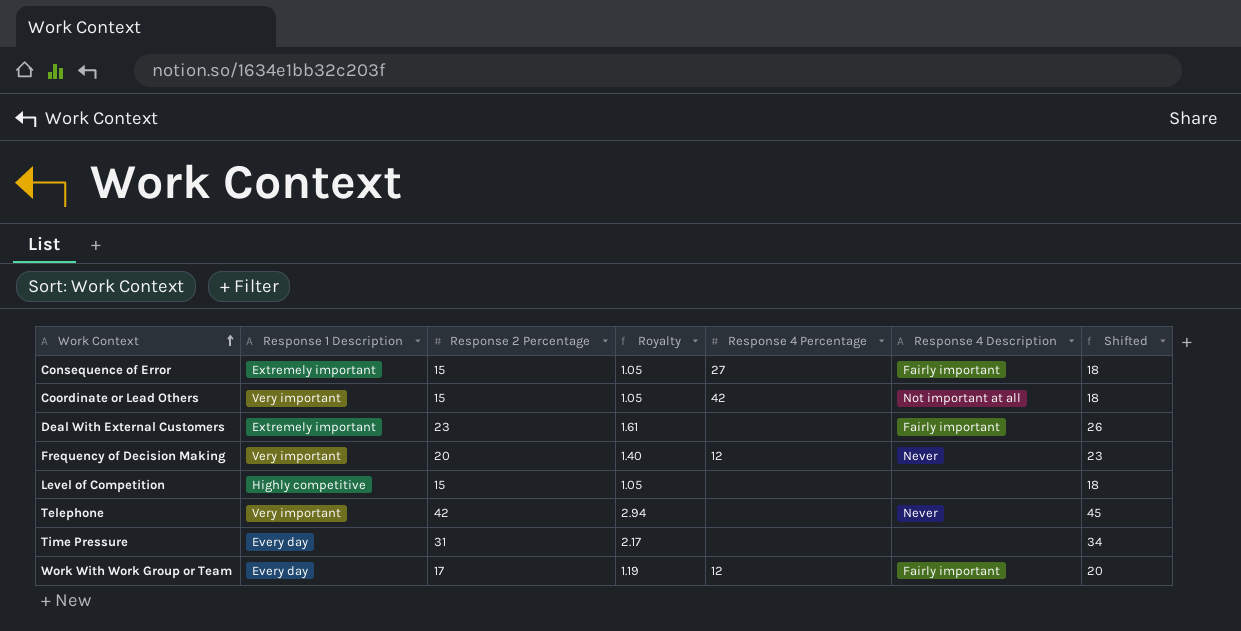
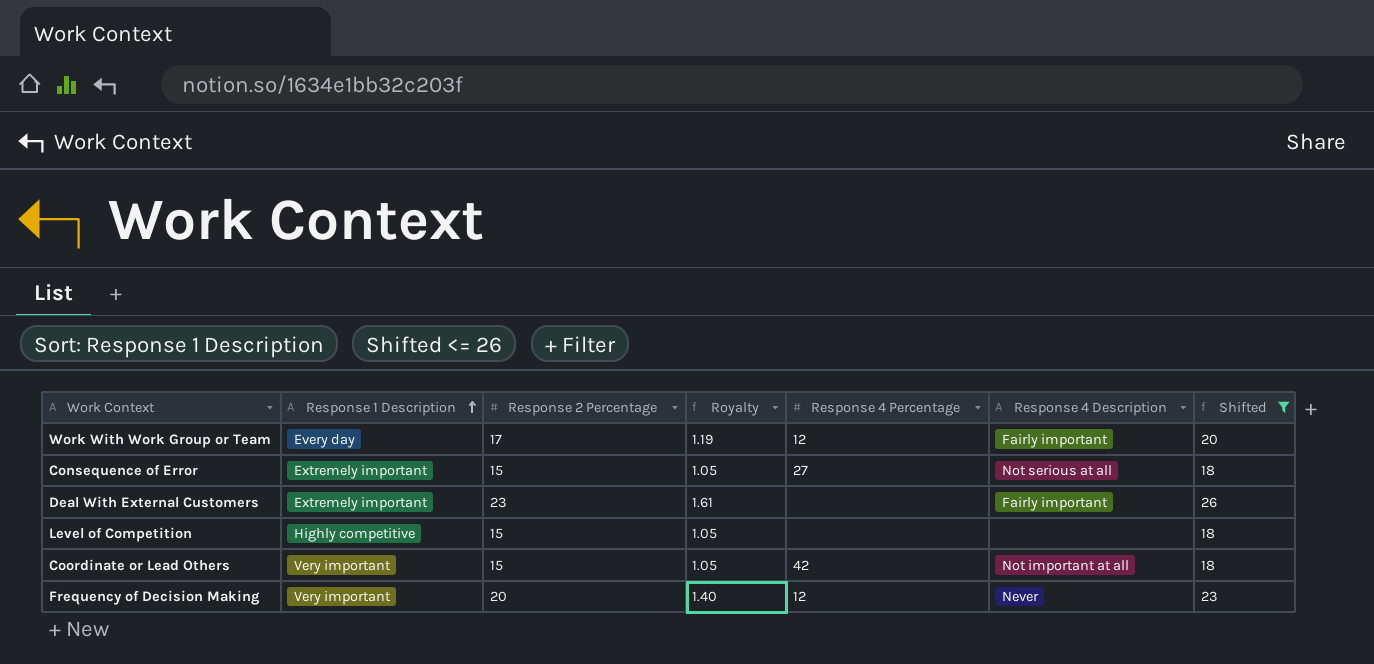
filter: none -> Shifted <= 26
row order: Work Context ascending -> Response 1 Description ascending
Consequence of Error | Response 4 Description: Fairly important -> Not serious at all

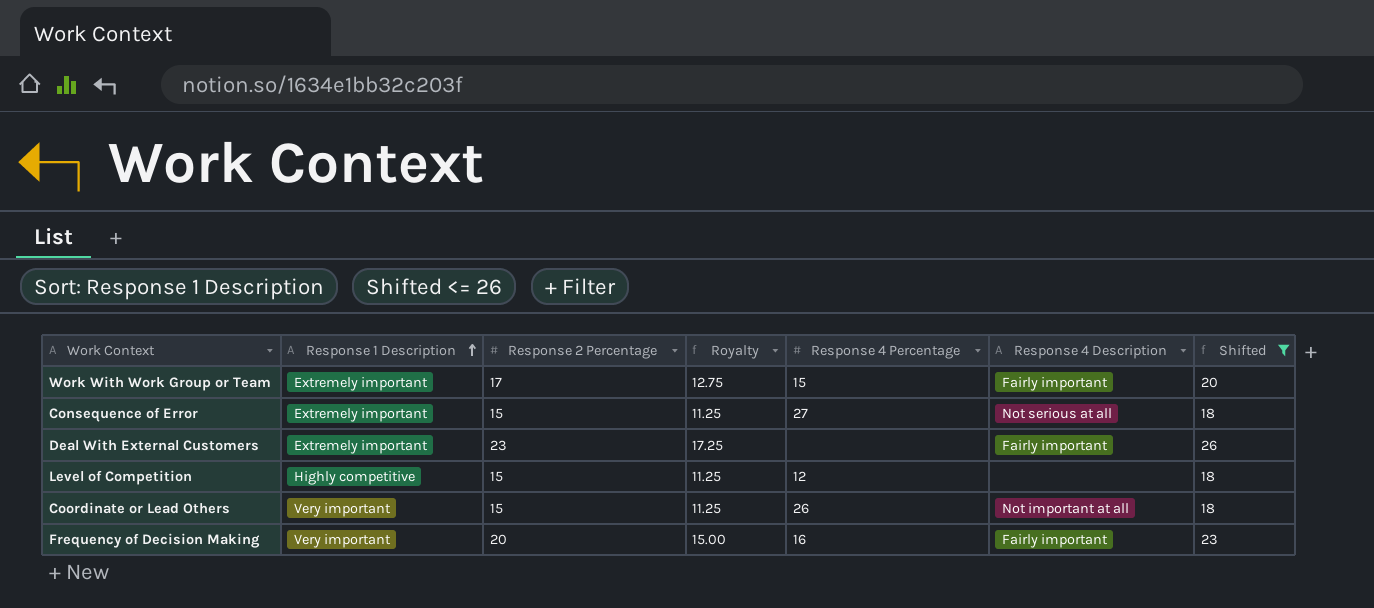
column Royalty | formula: [Response 2 Percentage] * 0.07 -> [Response 2 Percentage] * 0.75
Work With Work Group or Team | Response 1 Description: Every day -> Extremely important
Work With Work Group or Team | Response 4 Percentage: 12 -> 15
Level of Competition | Response 4 Percentage: none -> 12
Coordinate or Lead Others | Response 4 Percentage: 42 -> 26
Frequency of Decision Making | Response 4 Percentage: 12 -> 16
Frequency of Decision Making | Response 4 Description: Never -> Fairly important

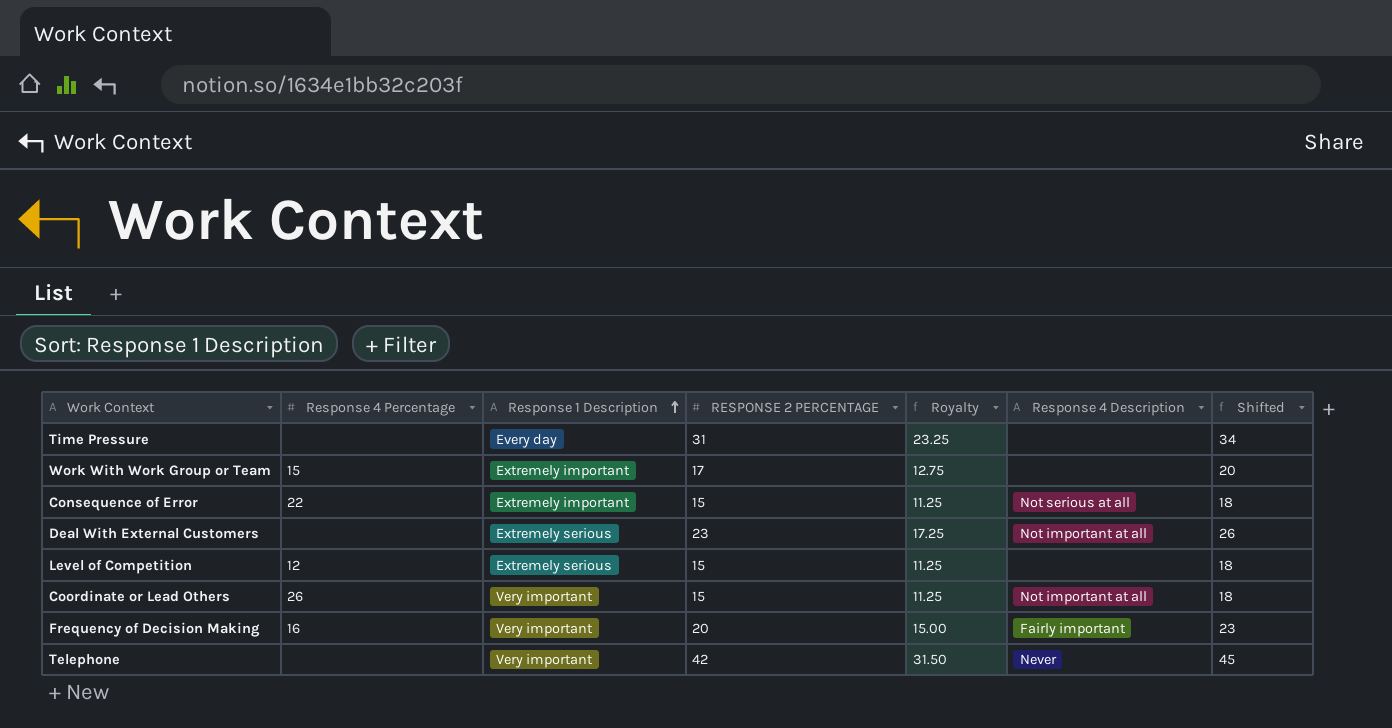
filter: Shifted <= 26 -> none
column Response 4 Percentage | position: 5 -> 2
column name: Response 2 Percentage -> RESPONSE 2 PERCENTAGE
Work With Work Group or Team | Response 4 Description: Fairly important -> none
Consequence of Error | Response 4 Percentage: 27 -> 22
Deal With External Customers | Response 1 Description: Extremely important -> Extremely serious
Deal With External Customers | Response 4 Description: Fairly important -> Not important at all
Level of Competition | Response 1 Description: Highly competitive -> Extremely serious

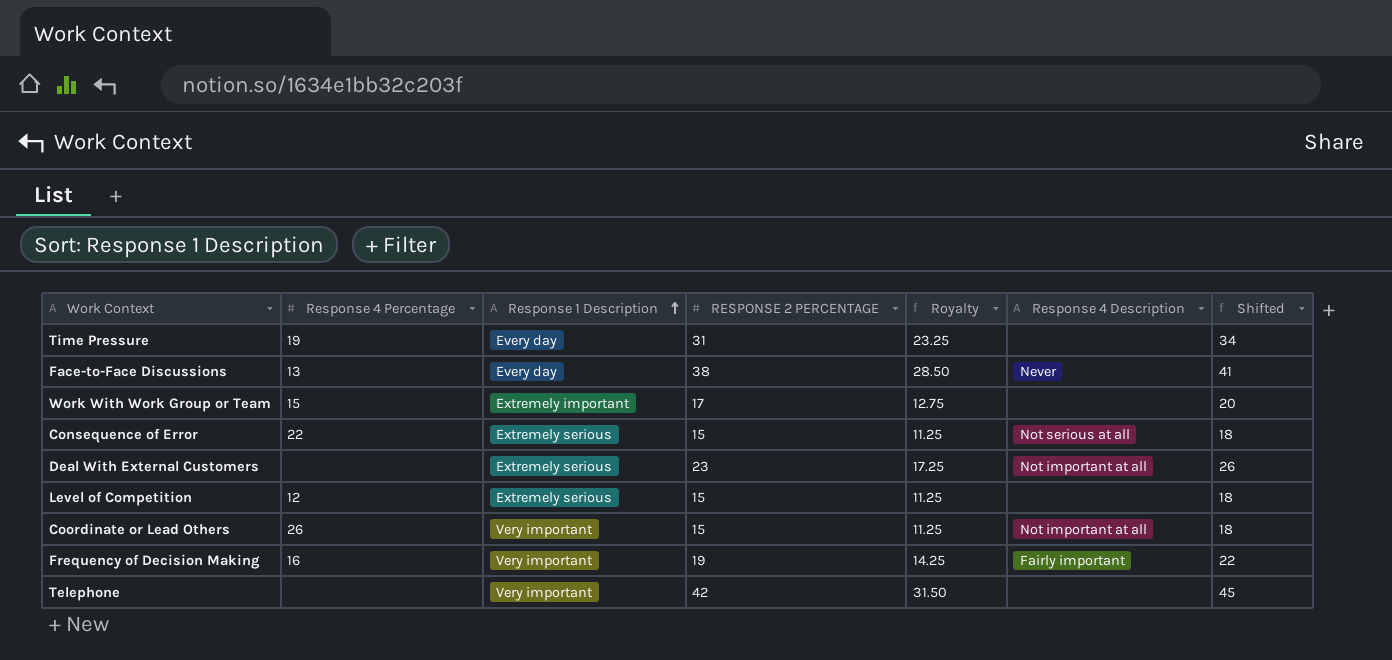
Time Pressure | Response 4 Percentage: none -> 19
row Face-to-Face Discussions: none -> 13 | Every day | 38 | 28.50 | Never | 41
Consequence of Error | Response 1 Description: Extremely important -> Extremely serious
Frequency of Decision Making | RESPONSE 2 PERCENTAGE: 20 -> 19
Frequency of Decision Making | Royalty: 15.00 -> 14.25
Frequency of Decision Making | Shifted: 23 -> 22
Telephone | Response 4 Description: Never -> none

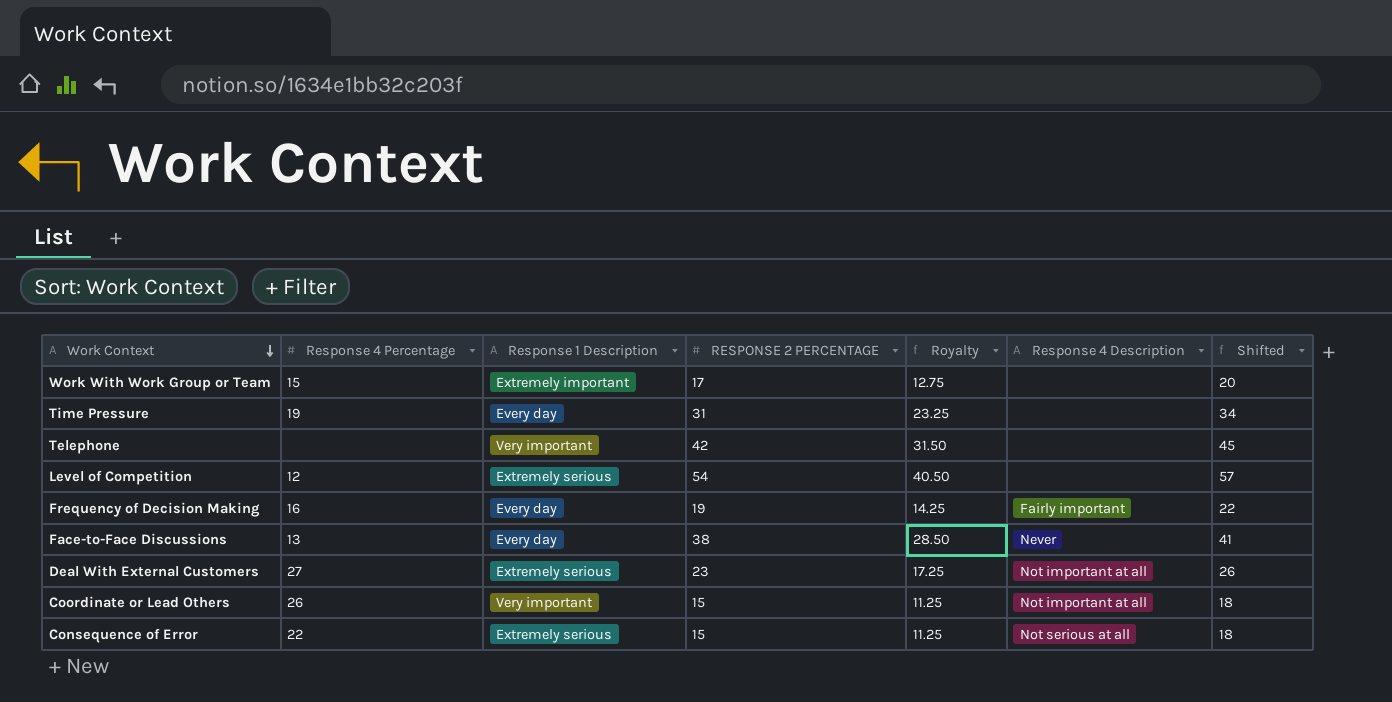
row order: Response 1 Description ascending -> Work Context descending
Level of Competition | RESPONSE 2 PERCENTAGE: 15 -> 54
Level of Competition | Royalty: 11.25 -> 40.50
Level of Competition | Shifted: 18 -> 57
Frequency of Decision Making | Response 1 Description: Very important -> Every day
Deal With External Customers | Response 4 Percentage: none -> 27

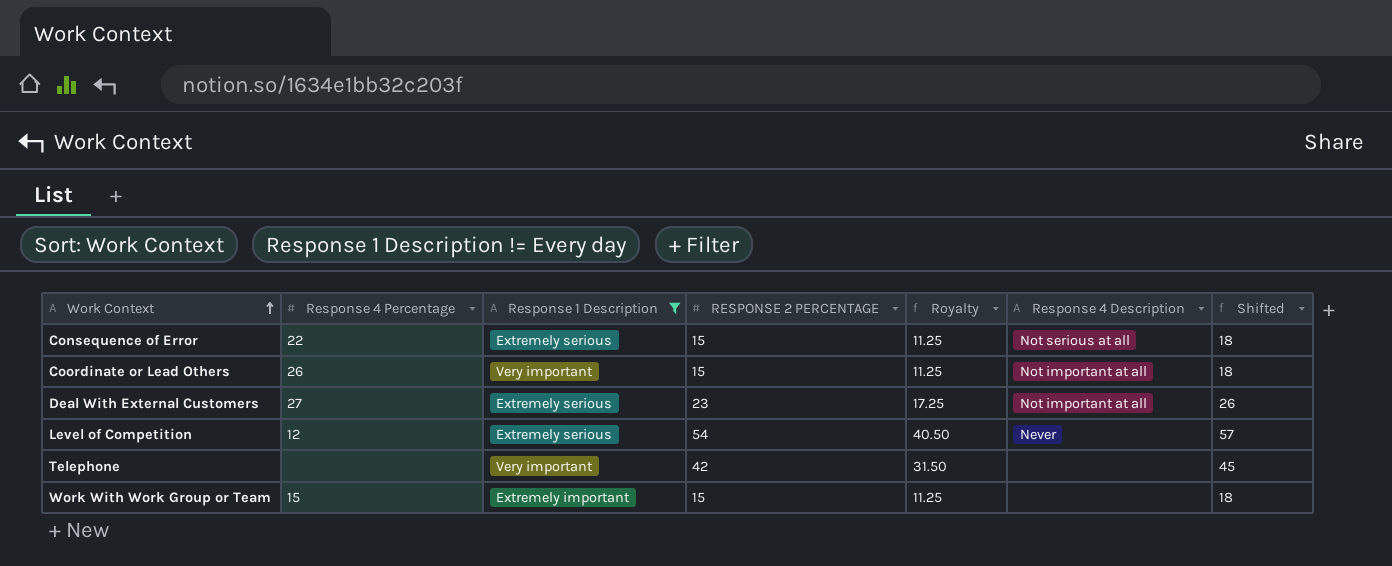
filter: none -> Response 1 Description != Every day
row order: Work Context descending -> Work Context ascending
Level of Competition | Response 4 Description: none -> Never
Work With Work Group or Team | RESPONSE 2 PERCENTAGE: 17 -> 15
Work With Work Group or Team | Royalty: 12.75 -> 11.25
Work With Work Group or Team | Shifted: 20 -> 18

